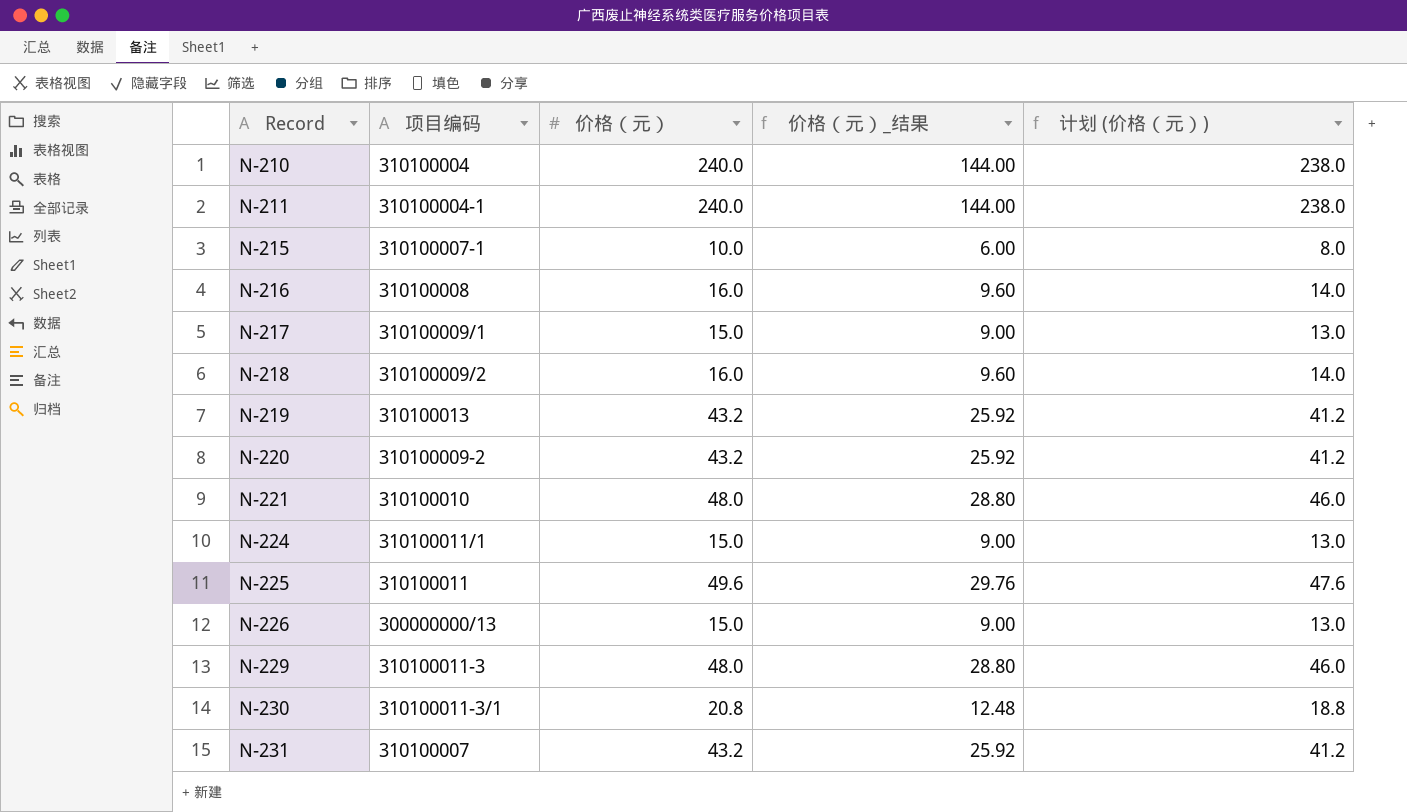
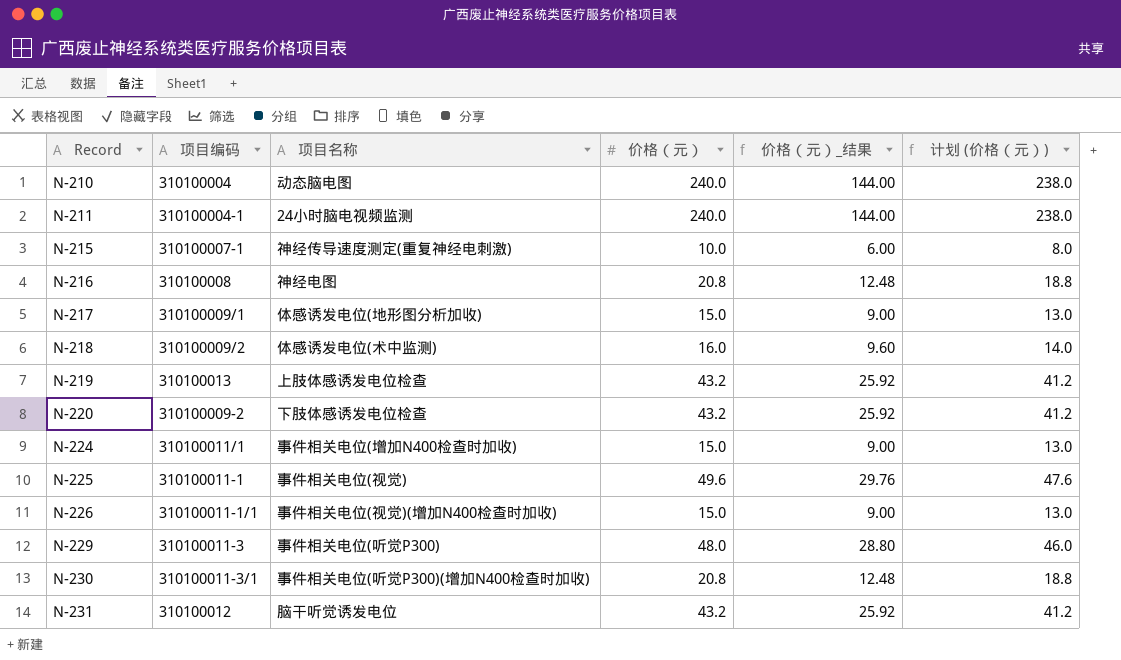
column 项目名称 | position: none -> 3
row N-221: 310100010 | 48.0 | 28.80 | 46.0 -> none
N-216 | 价格（元）: 16.0 -> 20.8
N-216 | 价格（元）_结果: 9.60 -> 12.48
N-216 | 计划 (价格（元）): 14.0 -> 18.8
N-225 | 项目编码: 310100011 -> 310100011-1
N-226 | 项目编码: 300000000/13 -> 310100011-1/1
N-231 | 项目编码: 310100007 -> 310100012

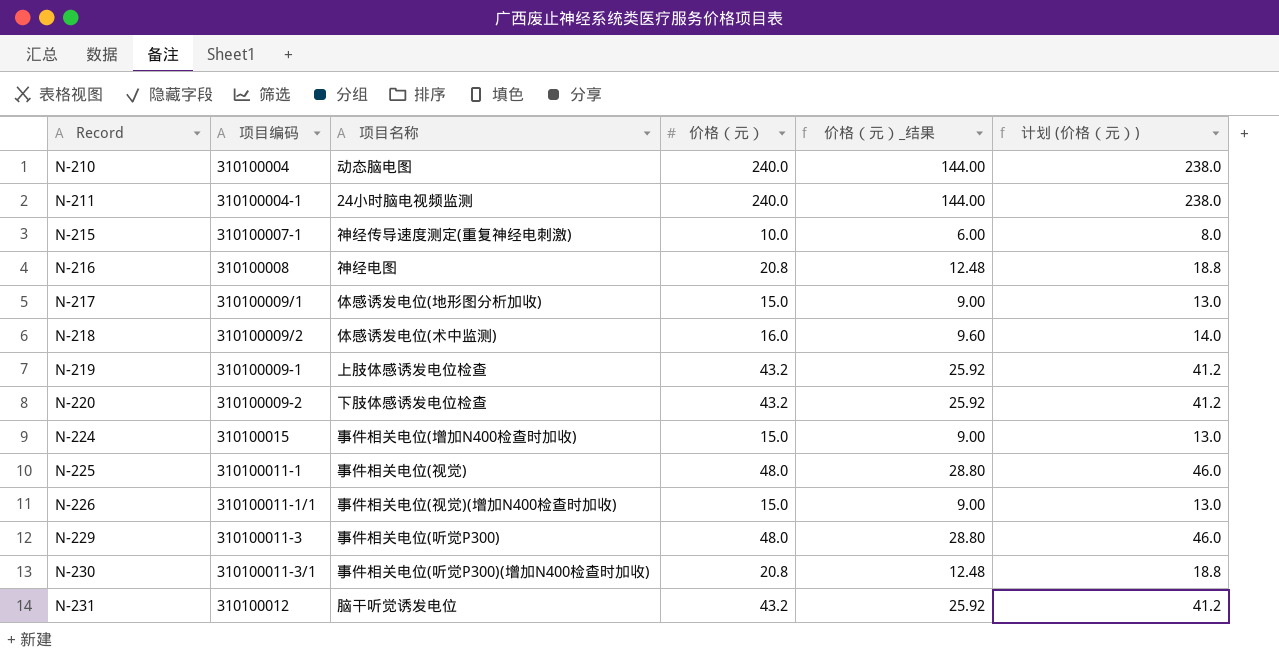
N-219 | 项目编码: 310100013 -> 310100009-1
N-224 | 项目编码: 310100011/1 -> 310100015
N-225 | 价格（元）: 49.6 -> 48.0
N-225 | 价格（元）_结果: 29.76 -> 28.80
N-225 | 计划 (价格（元）): 47.6 -> 46.0

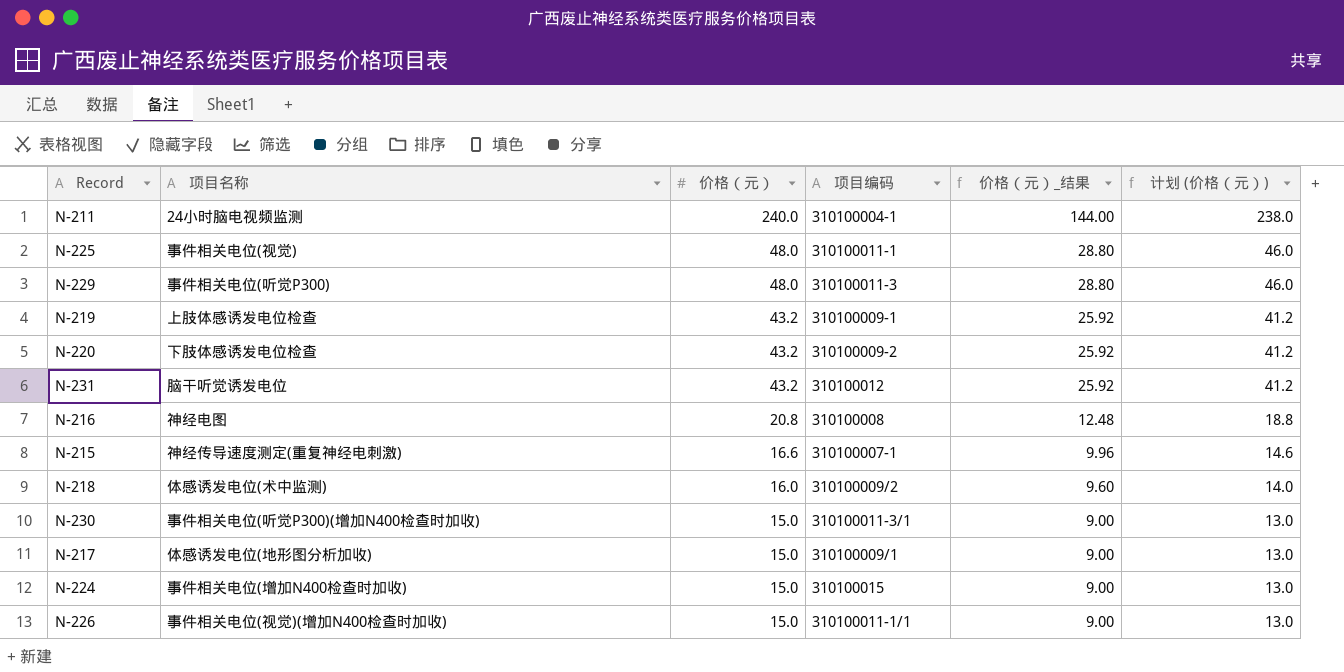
row order: Record ascending -> 价格（元） descending
column 项目编码 | position: 2 -> 4
row N-210: 310100004 | 动态脑电图 | 240.0 | 144.00 | 238.0 -> none
N-215 | 价格（元）: 10.0 -> 16.6
N-215 | 价格（元）_结果: 6.00 -> 9.96
N-215 | 计划 (价格（元）): 8.0 -> 14.6
N-230 | 价格（元）: 20.8 -> 15.0
N-230 | 价格（元）_结果: 12.48 -> 9.00
N-230 | 计划 (价格（元）): 18.8 -> 13.0

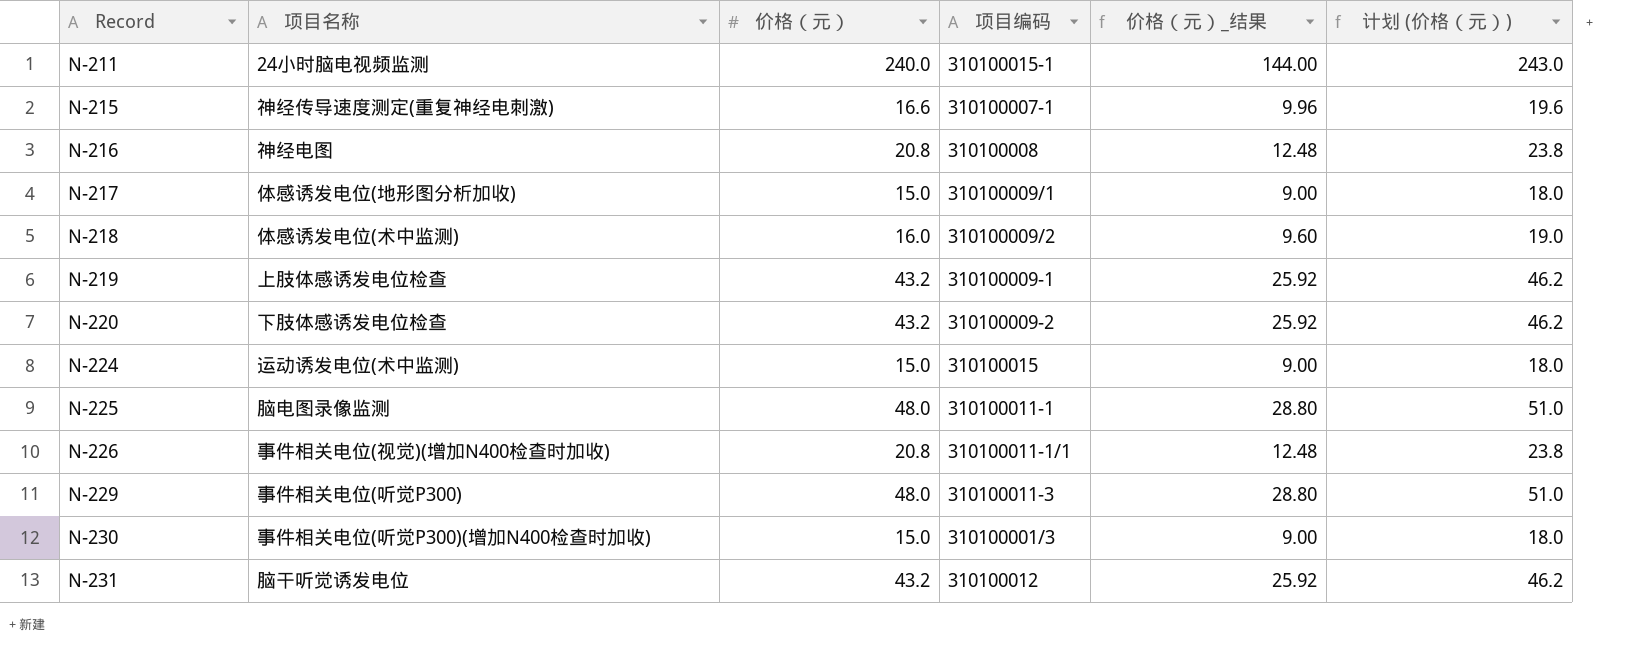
row order: 价格（元） descending -> Record ascending
column 计划 (价格（元）) | formula: [价格（元）] - 2 -> [价格（元）] + 3
N-211 | 项目编码: 310100004-1 -> 310100015-1
N-224 | 项目名称: 事件相关电位(增加N400检查时加收) -> 运动诱发电位(术中监测)
N-225 | 项目名称: 事件相关电位(视觉) -> 脑电图录像监测
N-226 | 价格（元）: 15.0 -> 20.8
N-226 | 价格（元）_结果: 9.00 -> 12.48
N-230 | 项目编码: 310100011-3/1 -> 310100001/3

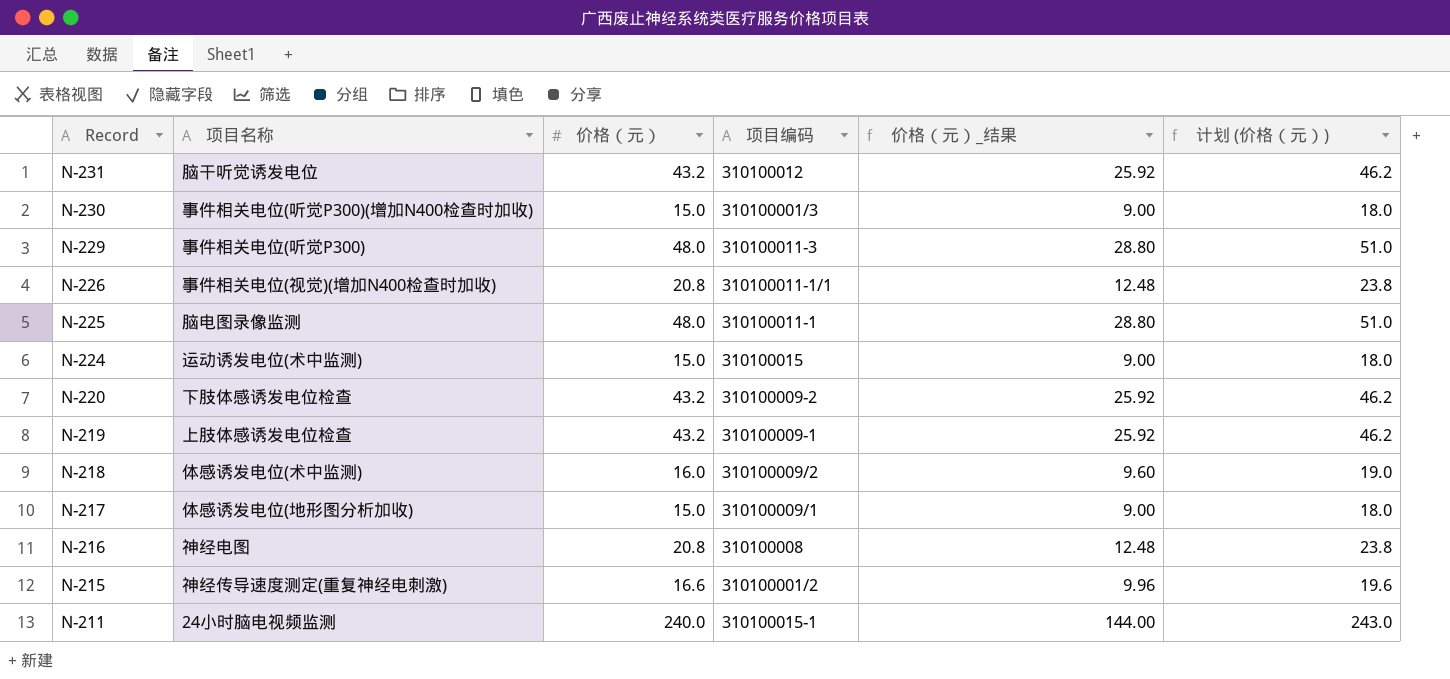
row order: Record ascending -> Record descending
N-215 | 项目编码: 310100007-1 -> 310100001/2

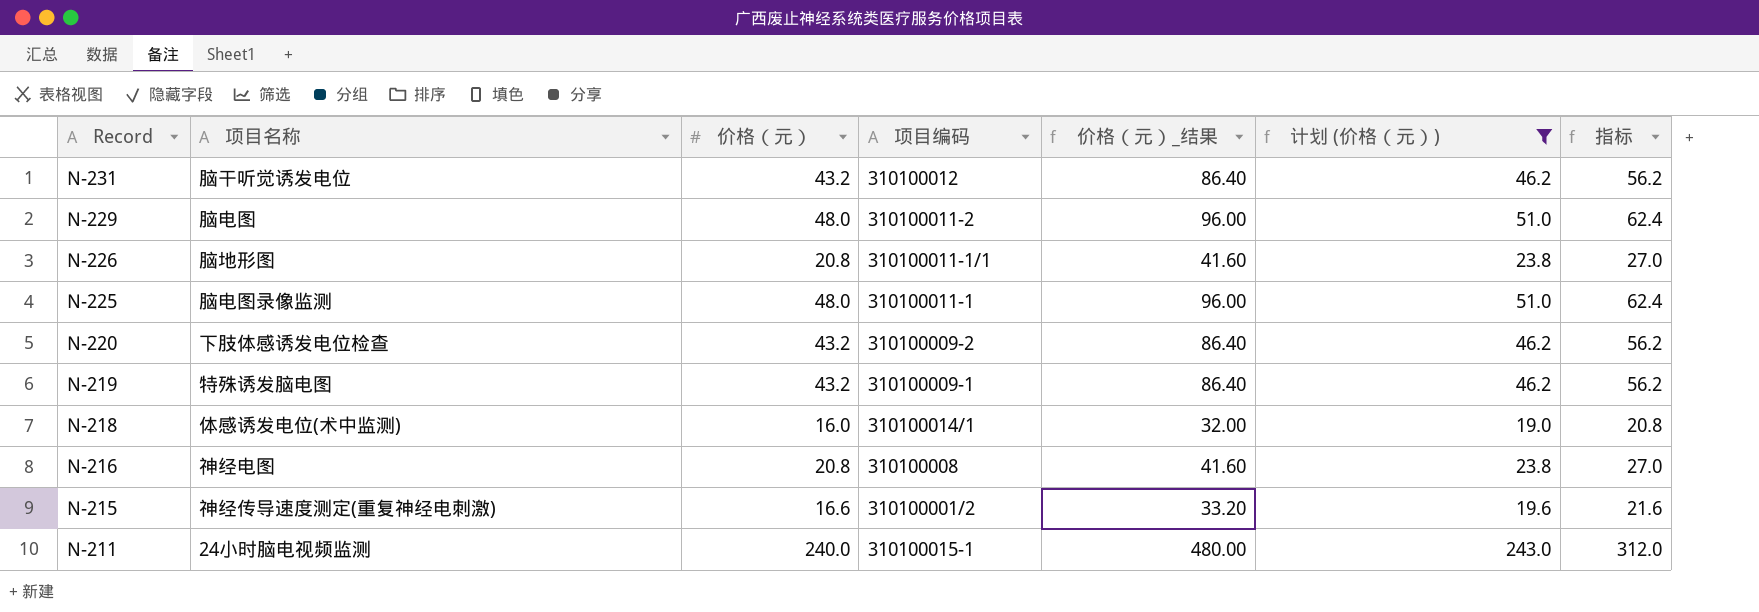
filter: none -> 计划 (价格（元）) != 18.0
column 价格（元）_结果 | formula: [价格（元）] * 0.6 -> [价格（元）] * 2
column 指标 | formula: none -> [价格（元）] * 1.3
N-229 | 项目名称: 事件相关电位(听觉P300) -> 脑电图
N-229 | 项目编码: 310100011-3 -> 310100011-2
N-226 | 项目名称: 事件相关电位(视觉)(增加N400检查时加收) -> 脑地形图
N-219 | 项目名称: 上肢体感诱发电位检查 -> 特殊诱发脑电图
N-218 | 项目编码: 310100009/2 -> 310100014/1

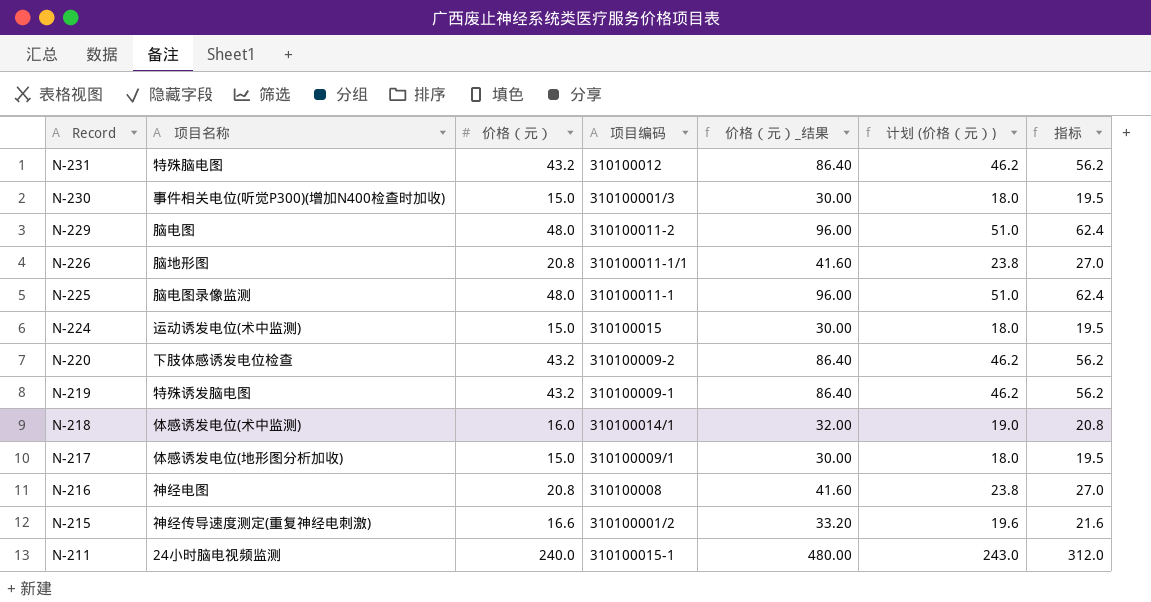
filter: 计划 (价格（元）) != 18.0 -> none
N-231 | 项目名称: 脑干听觉诱发电位 -> 特殊脑电图

